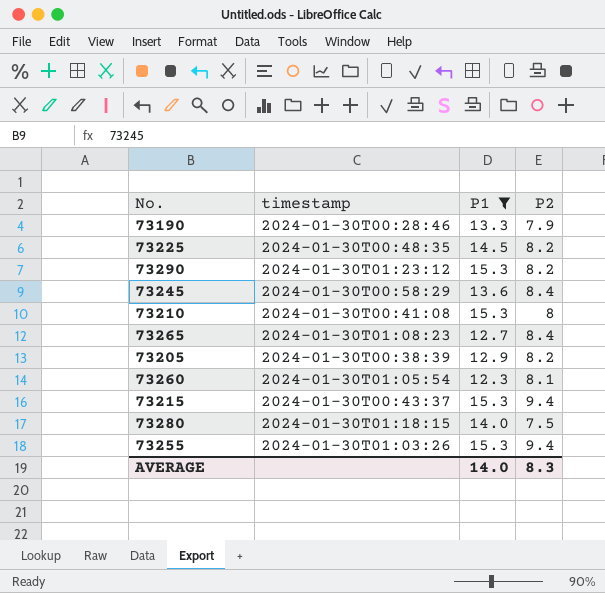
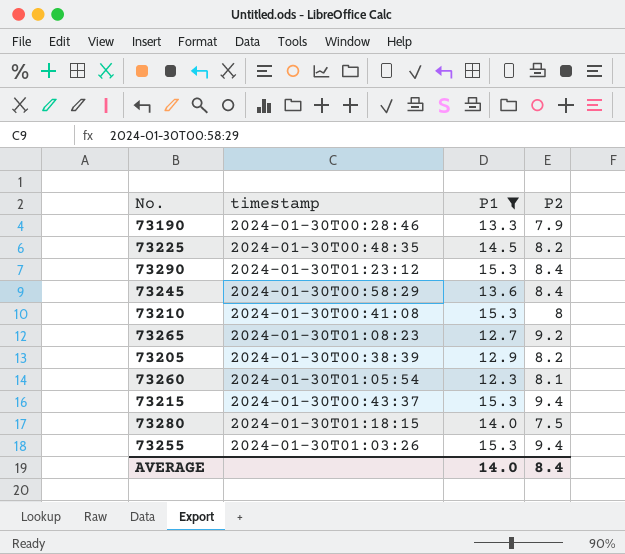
73290 | P2: 8.2 -> 8.4
73265 | P2: 8.4 -> 9.2
AVERAGE | P2: 8.3 -> 8.4

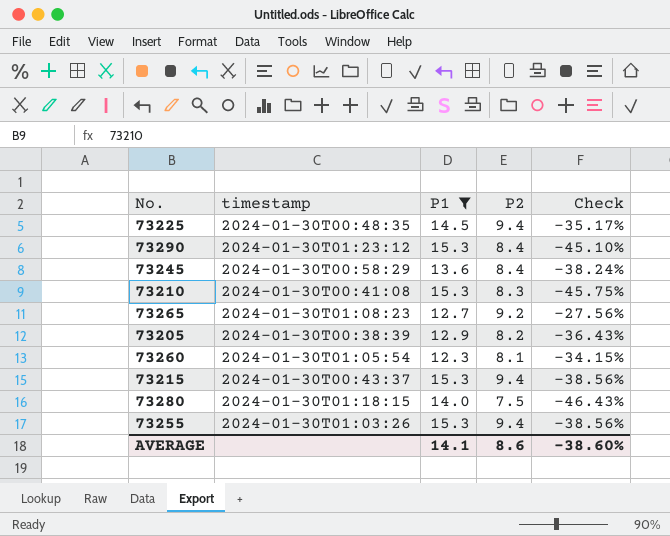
column Check | formula: none -> ([P2] - [P1]) / [P1]
row 73190: 2024-01-30T00:28:46 | 13.3 | 7.9 -> none
73225 | P2: 8.2 -> 9.4
73210 | P2: 8 -> 8.3
AVERAGE | P1: 14.0 -> 14.1
AVERAGE | P2: 8.4 -> 8.6

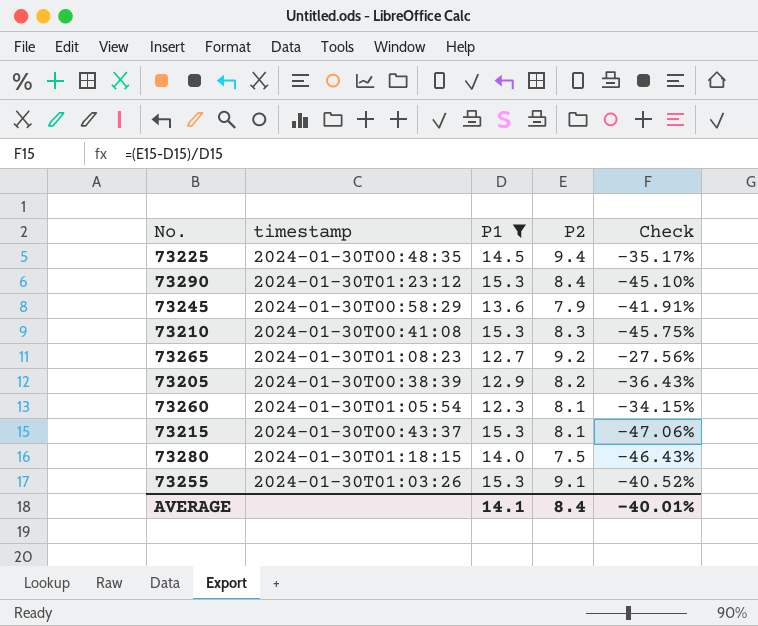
73245 | P2: 8.4 -> 7.9
73245 | Check: -38.24% -> -41.91%
73215 | P2: 9.4 -> 8.1
73215 | Check: -38.56% -> -47.06%
73255 | P2: 9.4 -> 9.1
73255 | Check: -38.56% -> -40.52%
AVERAGE | P2: 8.6 -> 8.4
AVERAGE | Check: -38.60% -> -40.01%

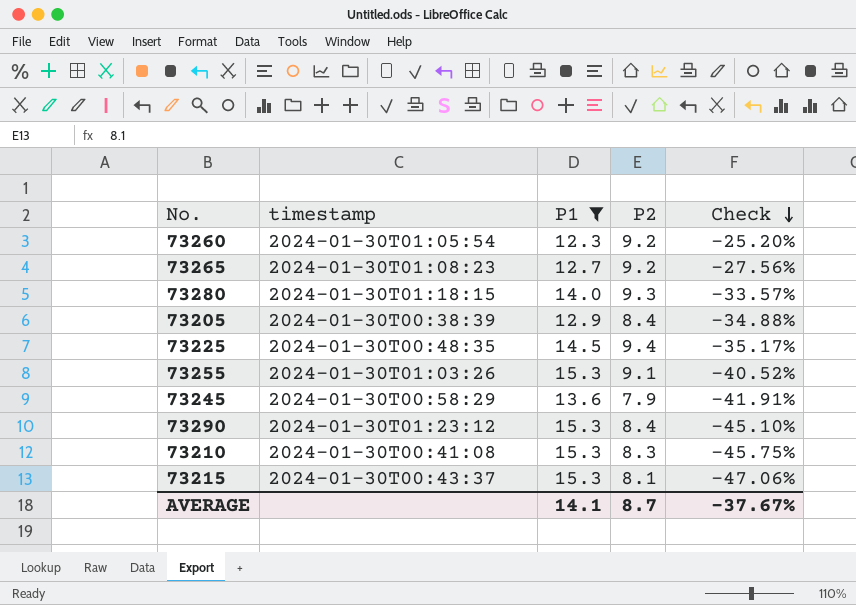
row order: none -> Check descending
73260 | P2: 8.1 -> 9.2
73260 | Check: -34.15% -> -25.20%
73280 | P2: 7.5 -> 9.3
73280 | Check: -46.43% -> -33.57%
73205 | P2: 8.2 -> 8.4
73205 | Check: -36.43% -> -34.88%
AVERAGE | P2: 8.4 -> 8.7
AVERAGE | Check: -40.01% -> -37.67%

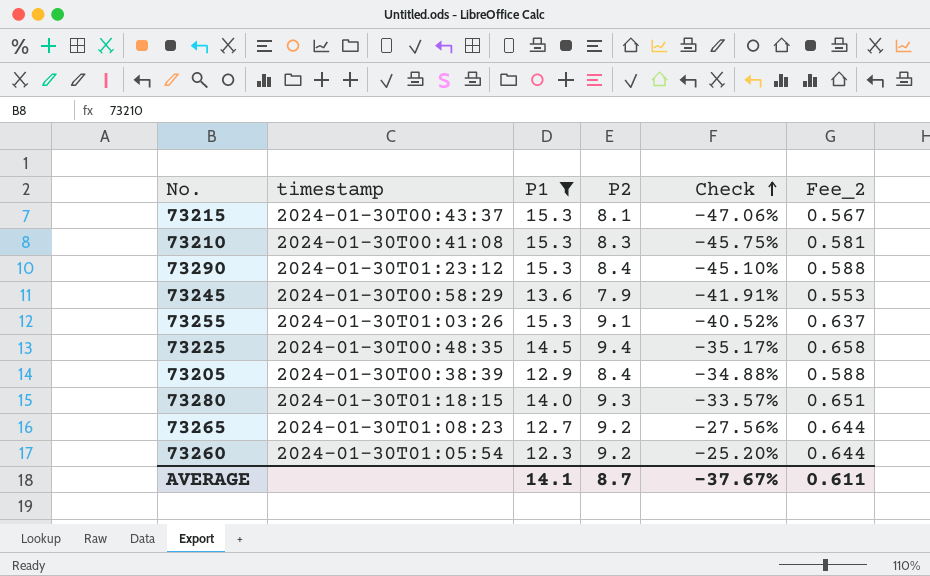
row order: Check descending -> Check ascending
column Fee_2 | formula: none -> [P2] * 0.07

